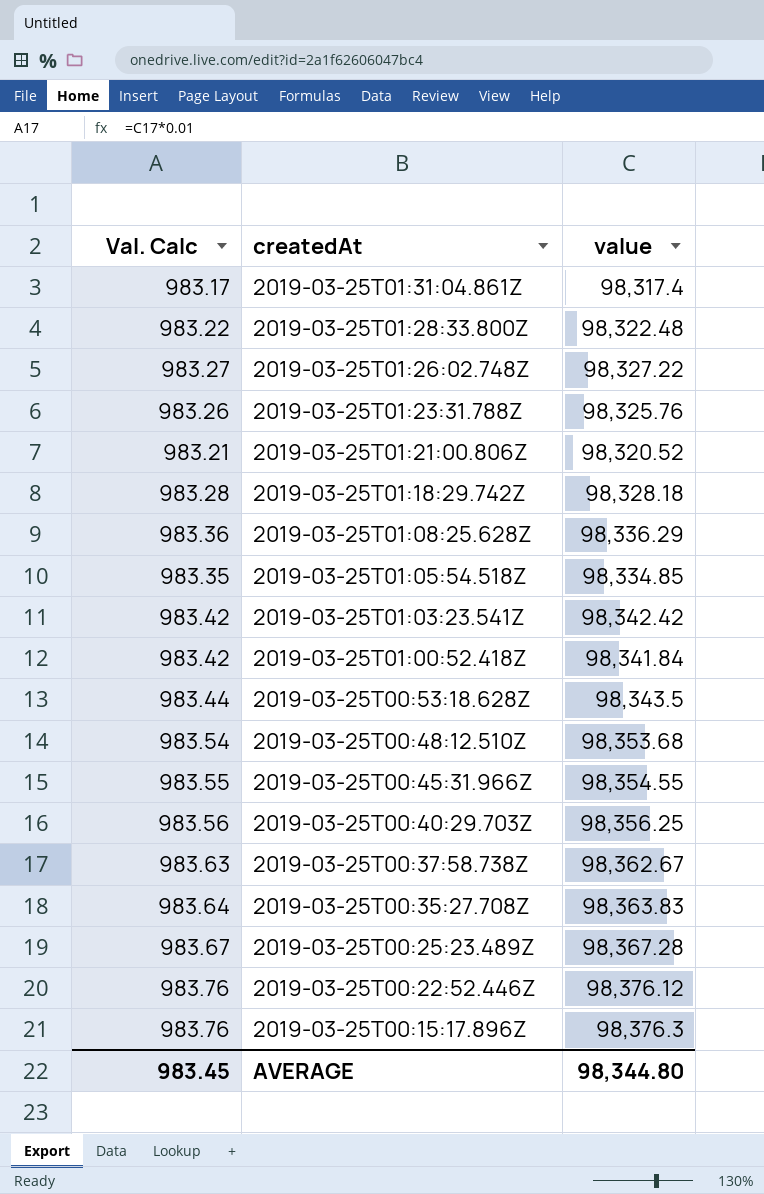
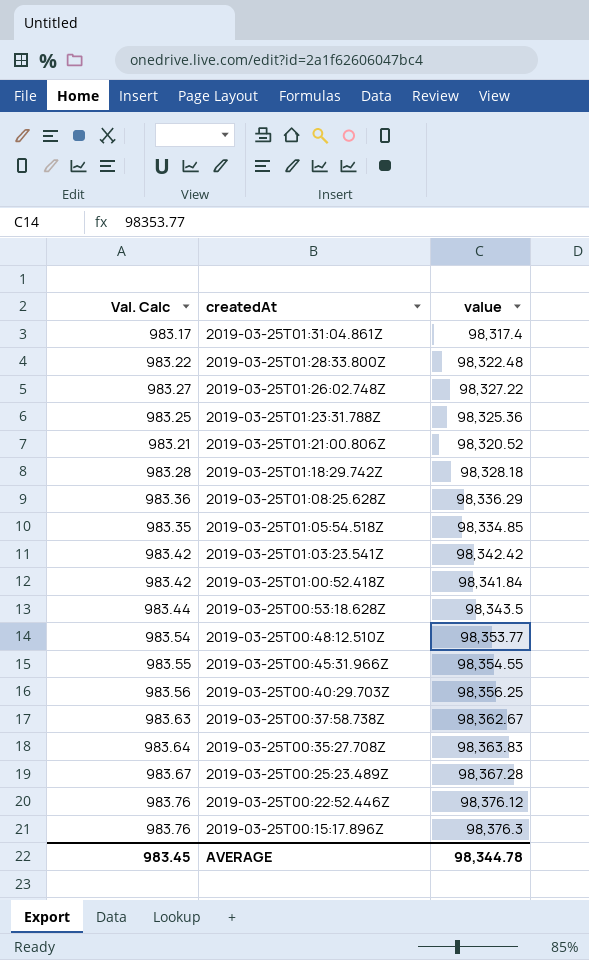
2019-03-25T01:23:31.788Z | Val. Calc: 983.26 -> 983.25
2019-03-25T01:23:31.788Z | value: 98,325.76 -> 98,325.36
2019-03-25T00:48:12.510Z | value: 98,353.68 -> 98,353.77
AVERAGE | value: 98,344.80 -> 98,344.78

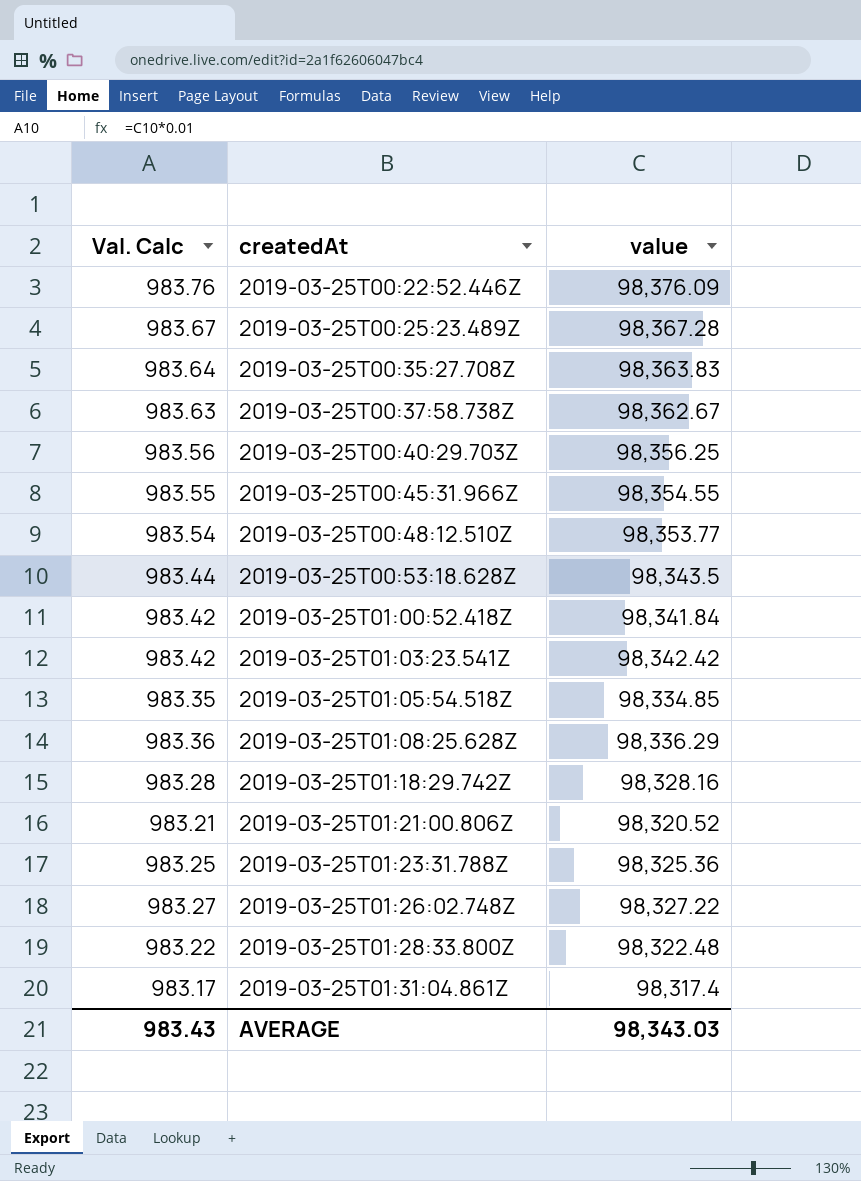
row order: createdAt descending -> createdAt ascending
row 2019-03-25T00:15:17.896Z: 983.76 | 98,376.3 -> none
2019-03-25T00:22:52.446Z | value: 98,376.12 -> 98,376.09
2019-03-25T01:18:29.742Z | value: 98,328.18 -> 98,328.16
AVERAGE | Val. Calc: 983.45 -> 983.43
AVERAGE | value: 98,344.78 -> 98,343.03

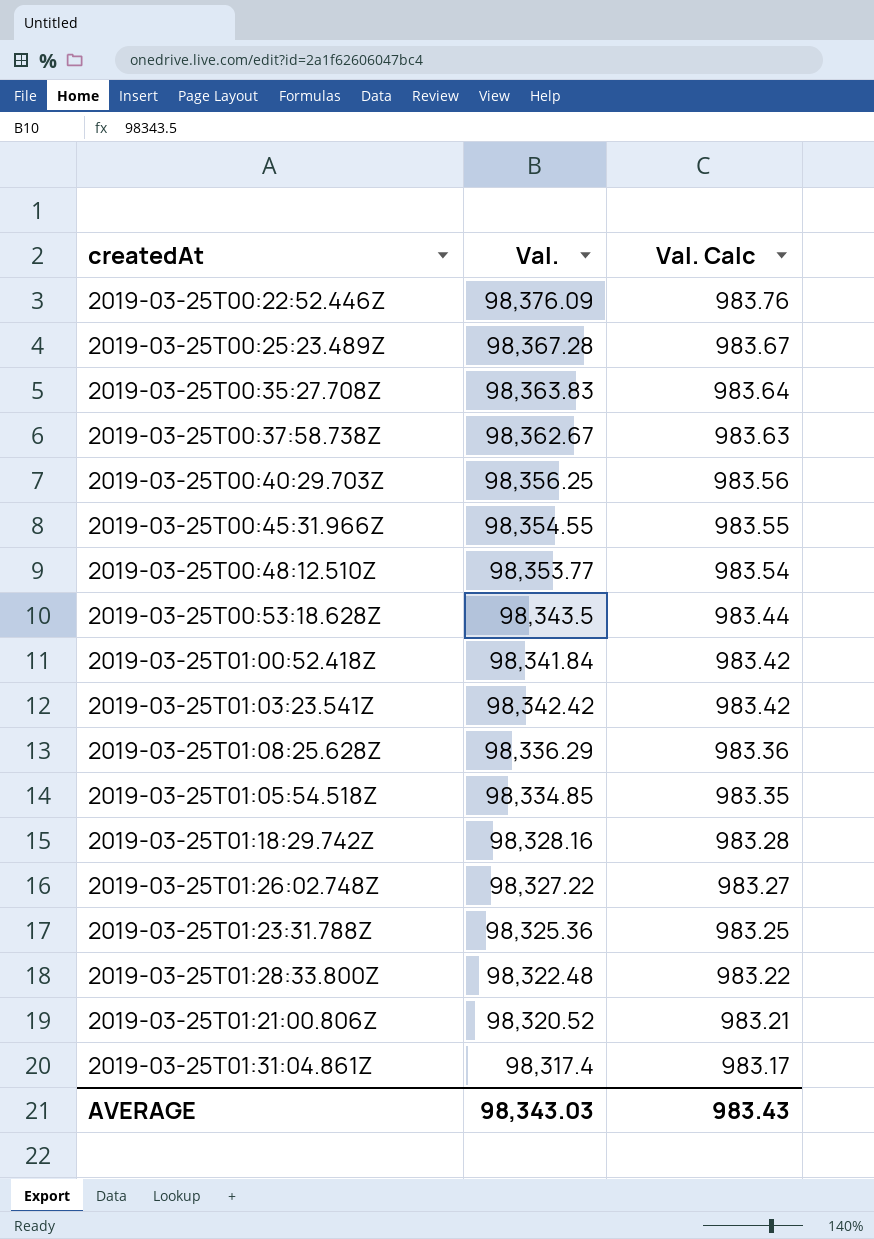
row order: createdAt ascending -> Val. Calc descending
column name: value -> Val.
column Val. Calc | position: 1 -> 3

